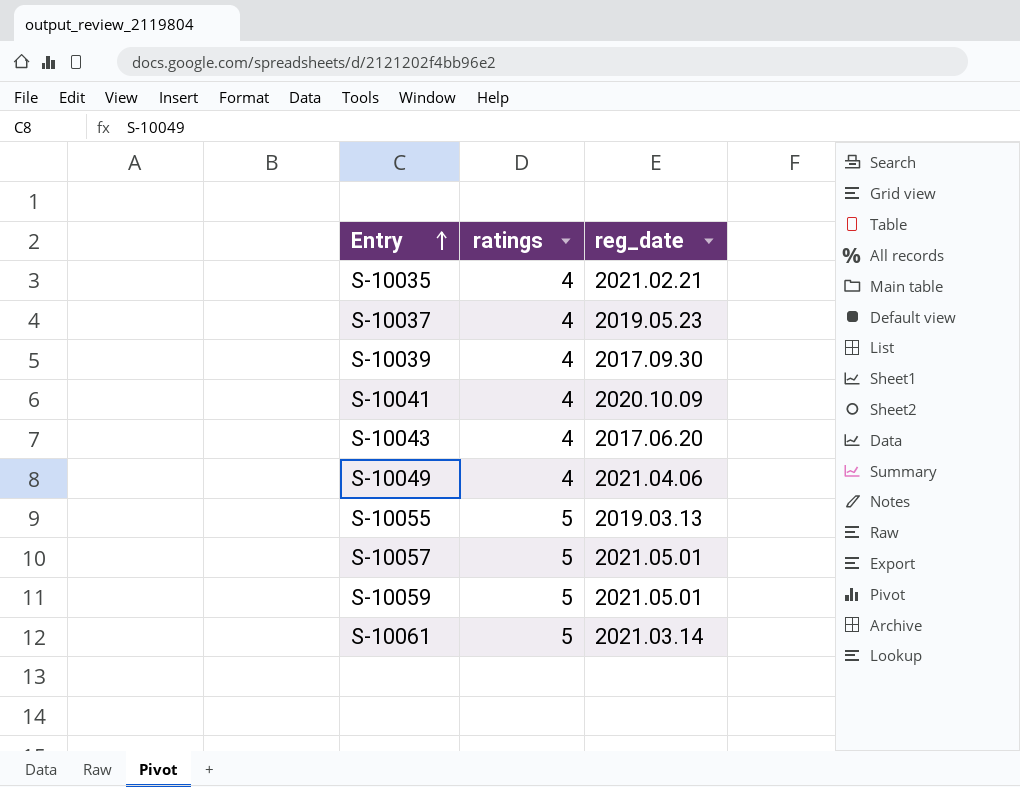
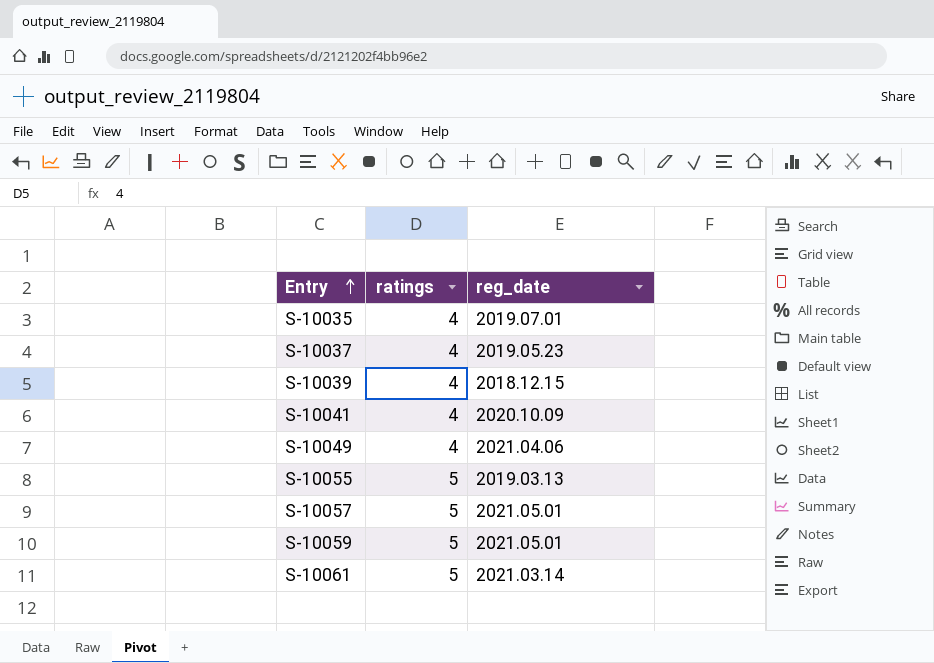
row S-10043: 4 | 2017.06.20 -> none
S-10035 | reg_date: 2021.02.21 -> 2019.07.01
S-10039 | reg_date: 2017.09.30 -> 2018.12.15

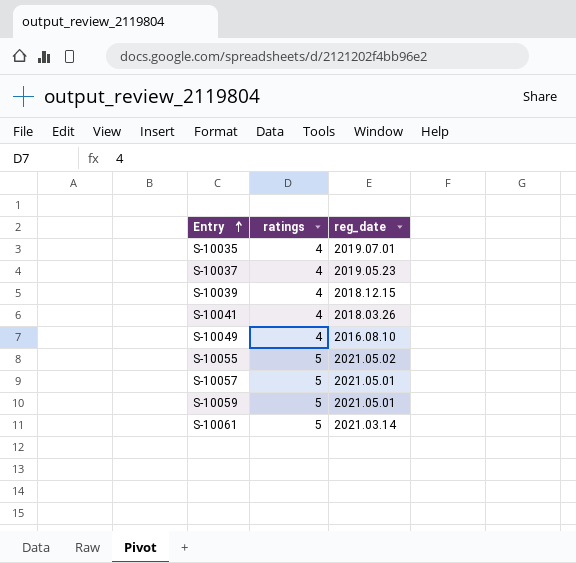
S-10041 | reg_date: 2020.10.09 -> 2018.03.26
S-10049 | reg_date: 2021.04.06 -> 2016.08.10
S-10055 | reg_date: 2019.03.13 -> 2021.05.02

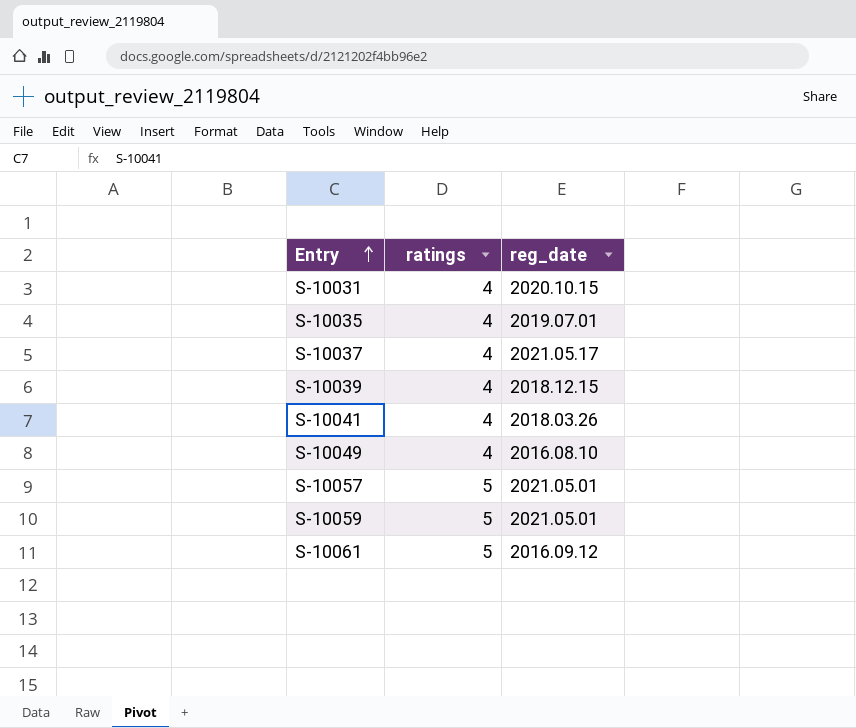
row S-10055: 5 | 2021.05.02 -> none
row S-10031: none -> 4 | 2020.10.15
S-10037 | reg_date: 2019.05.23 -> 2021.05.17
S-10061 | reg_date: 2021.03.14 -> 2016.09.12

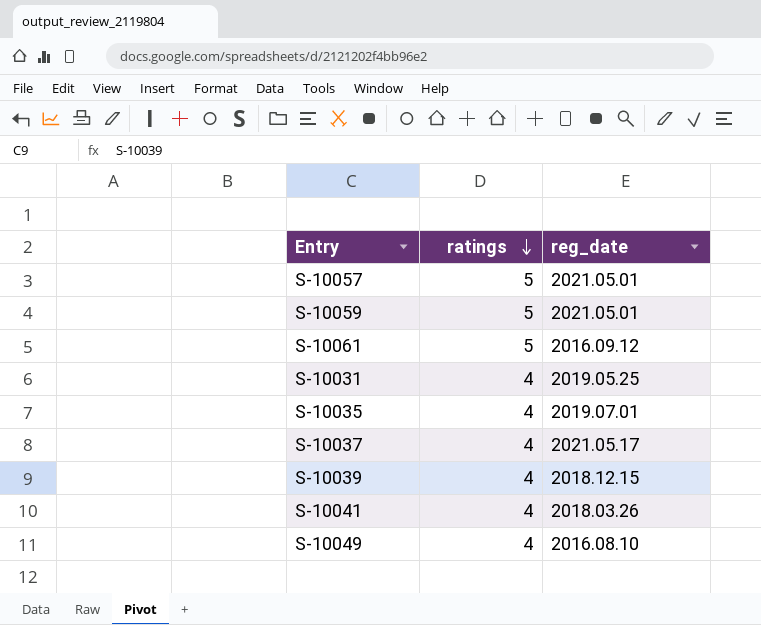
row order: Entry ascending -> ratings descending
S-10031 | reg_date: 2020.10.15 -> 2019.05.25

